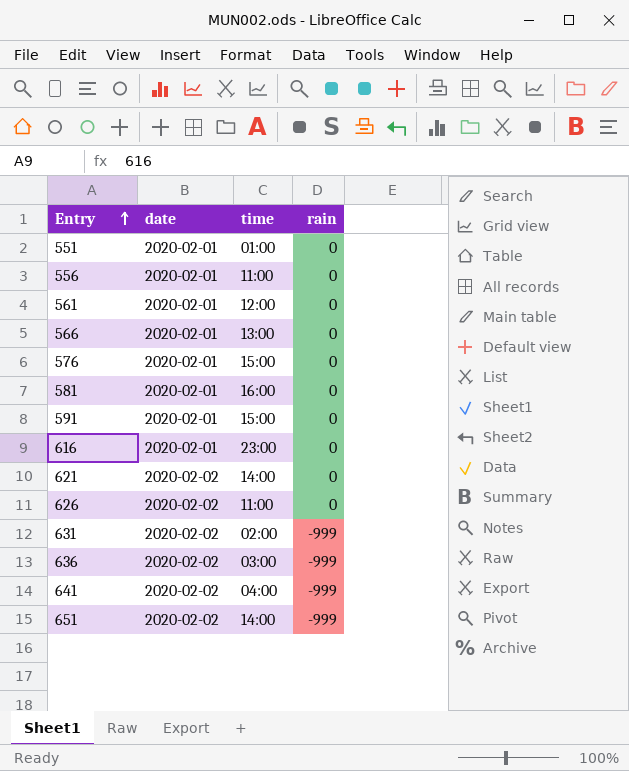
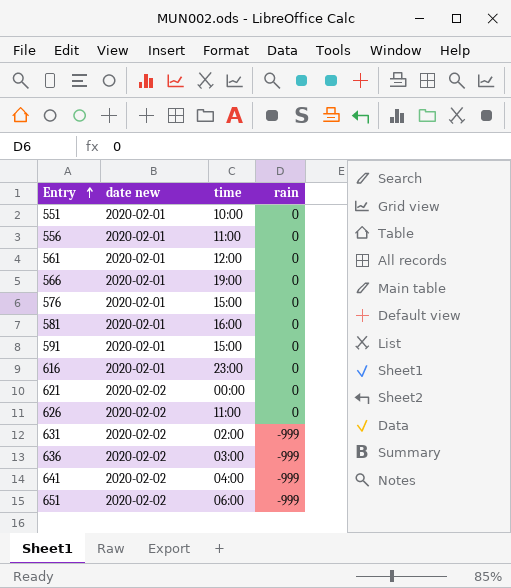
column name: date -> date new
551 | time: 01:00 -> 10:00
566 | time: 13:00 -> 19:00
621 | time: 14:00 -> 00:00
651 | time: 14:00 -> 06:00

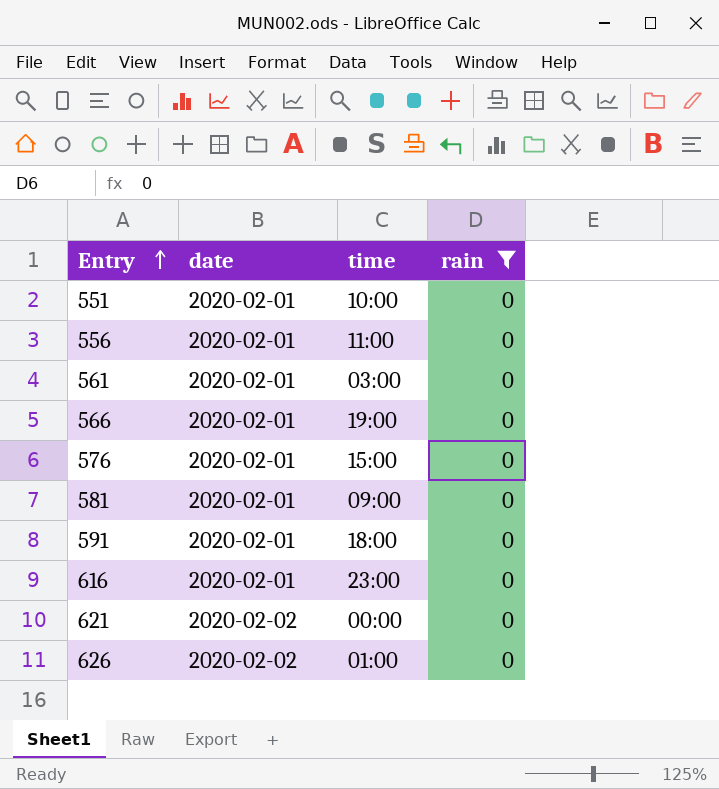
filter: none -> rain = 0
column name: date new -> date
561 | time: 12:00 -> 03:00
581 | time: 16:00 -> 09:00
591 | time: 15:00 -> 18:00
626 | time: 11:00 -> 01:00

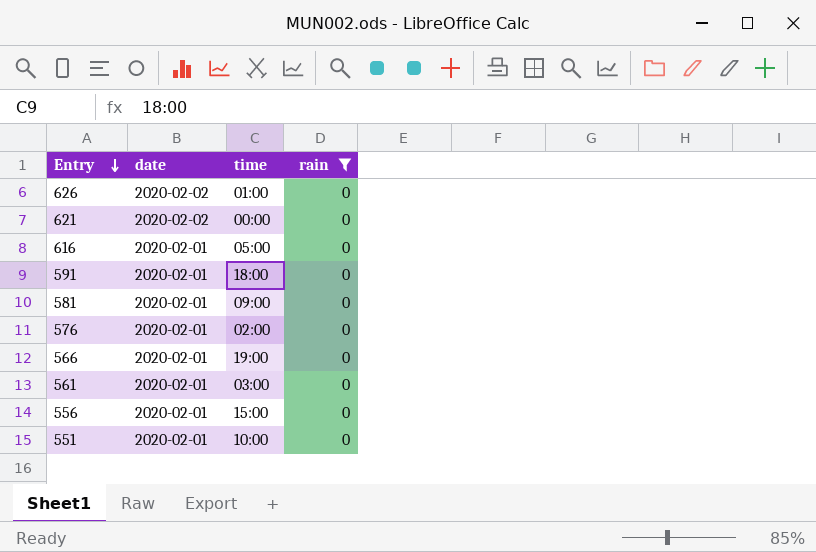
row order: Entry ascending -> Entry descending
616 | time: 23:00 -> 05:00
576 | time: 15:00 -> 02:00
556 | time: 11:00 -> 15:00

